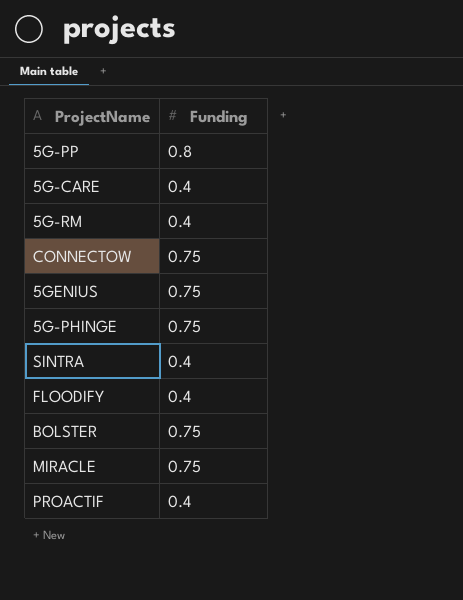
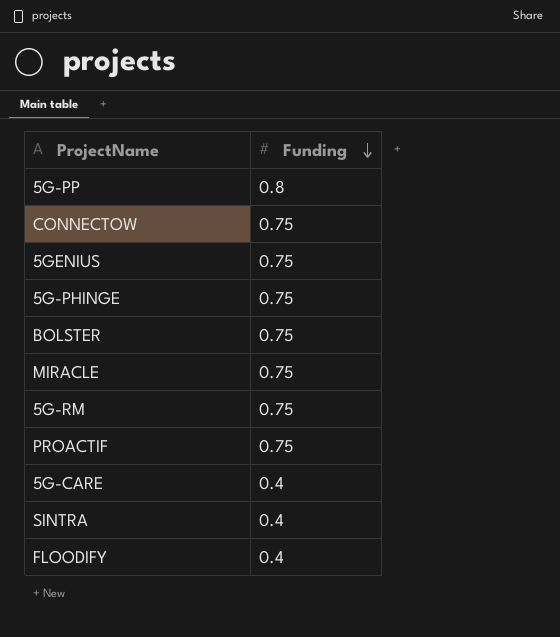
row order: none -> Funding descending
5G-RM | Funding: 0.4 -> 0.75
PROACTIF | Funding: 0.4 -> 0.75

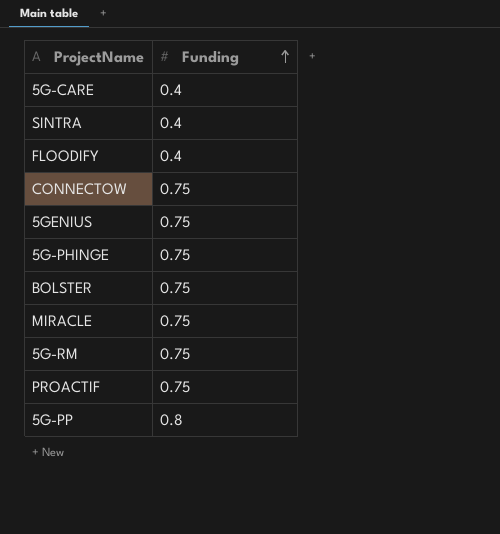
row order: Funding descending -> Funding ascending

